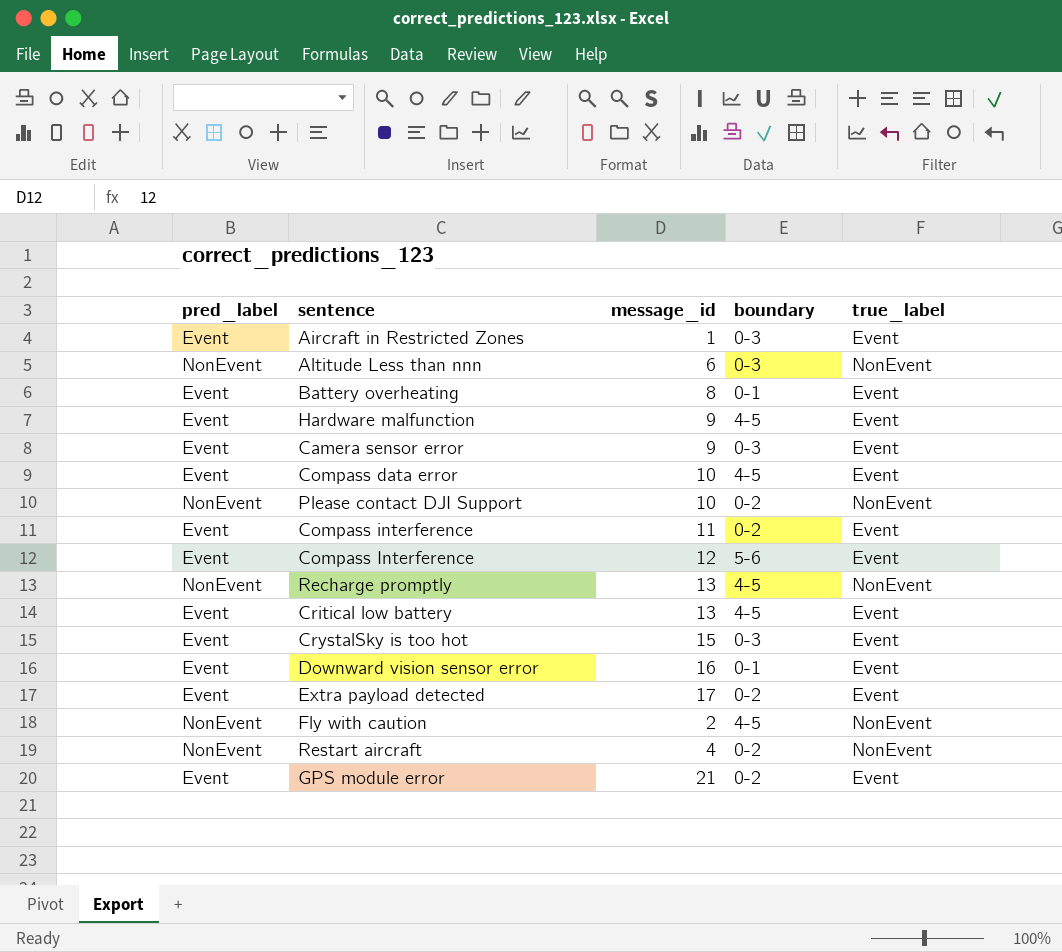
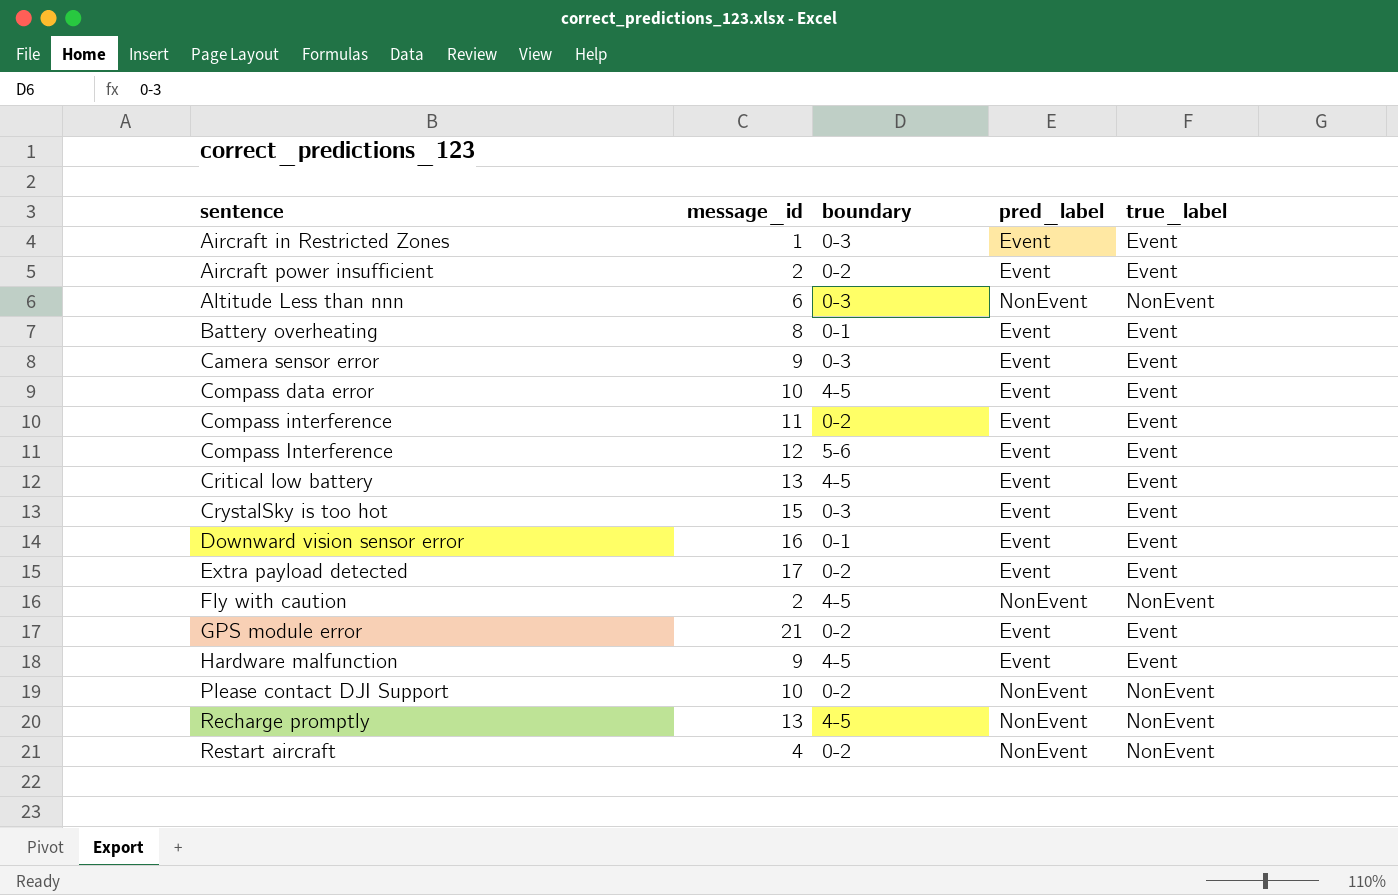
row order: none -> sentence ascending
column pred_label | position: 1 -> 4
row Aircraft power insufficient: none -> 2 | 0-2 | Event | Event

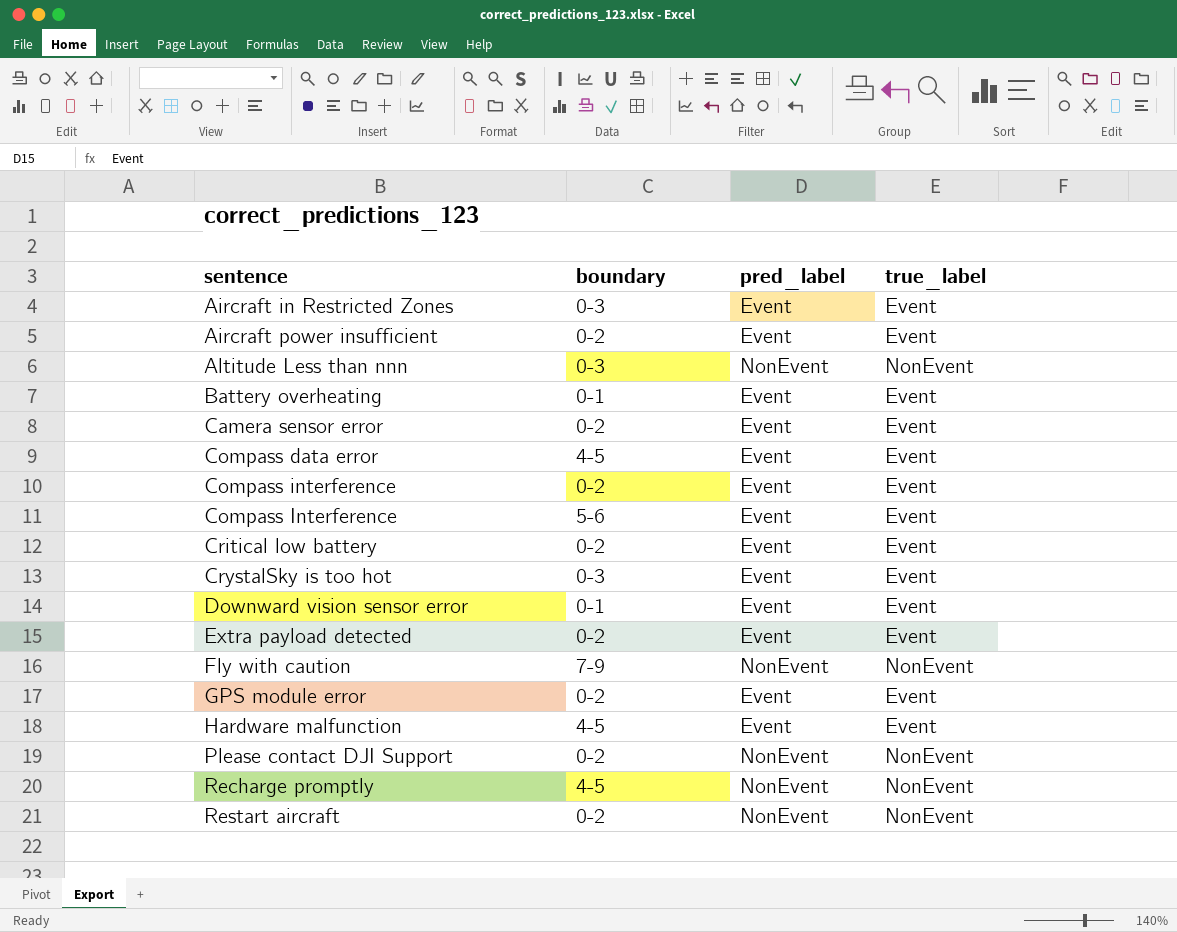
column message_id | position: 2 -> none
Camera sensor error | boundary: 0-3 -> 0-2
Critical low battery | boundary: 4-5 -> 0-2
Fly with caution | boundary: 4-5 -> 7-9

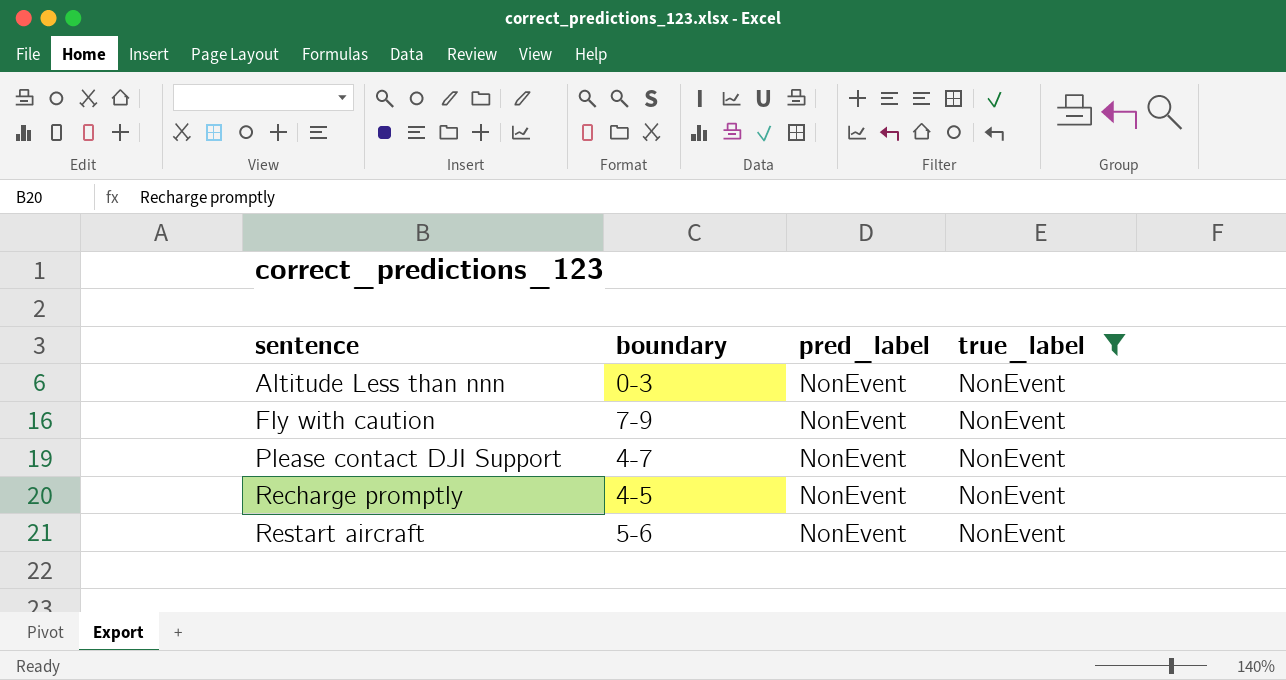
filter: none -> true_label = NonEvent
Please contact DJI Support | boundary: 0-2 -> 4-7
Restart aircraft | boundary: 0-2 -> 5-6

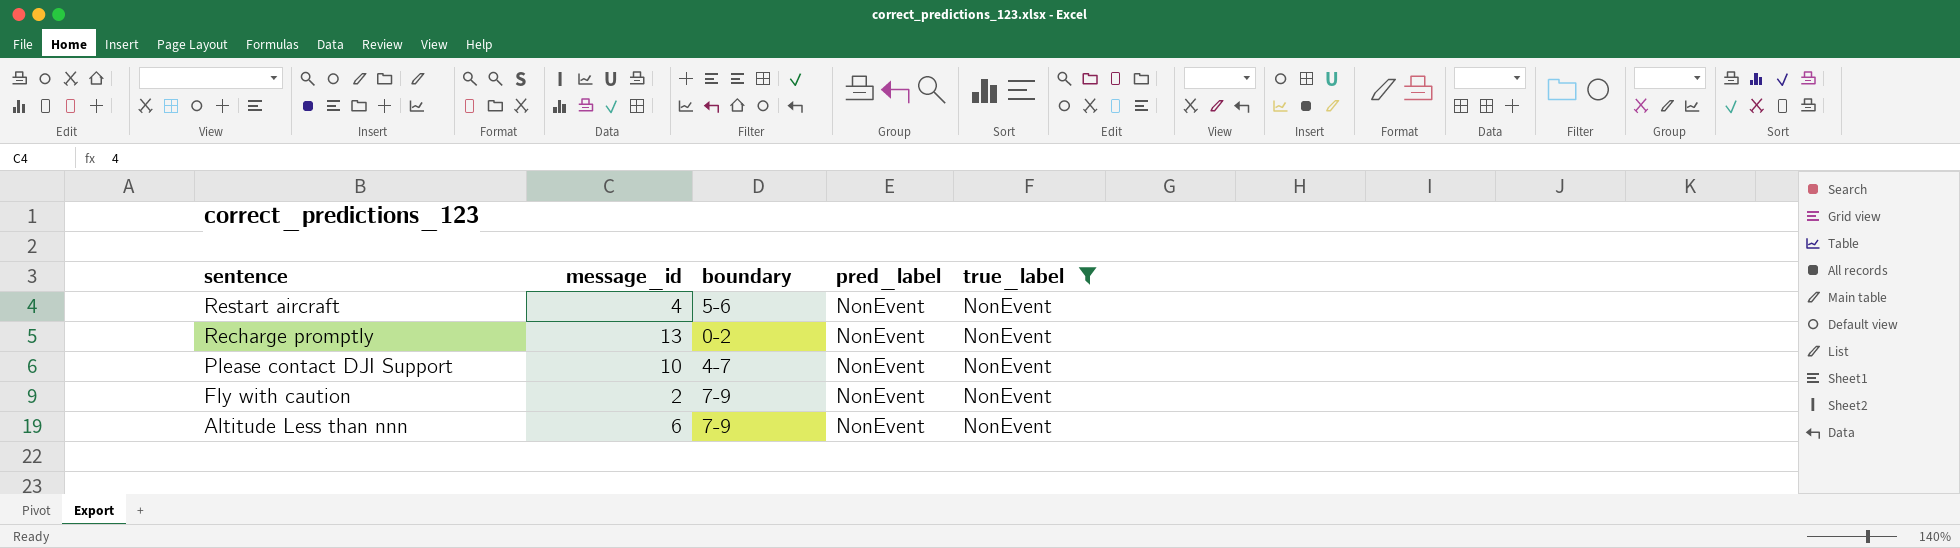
row order: sentence ascending -> sentence descending
column message_id | position: none -> 2
Recharge promptly | boundary: 4-5 -> 0-2
Altitude Less than nnn | boundary: 0-3 -> 7-9

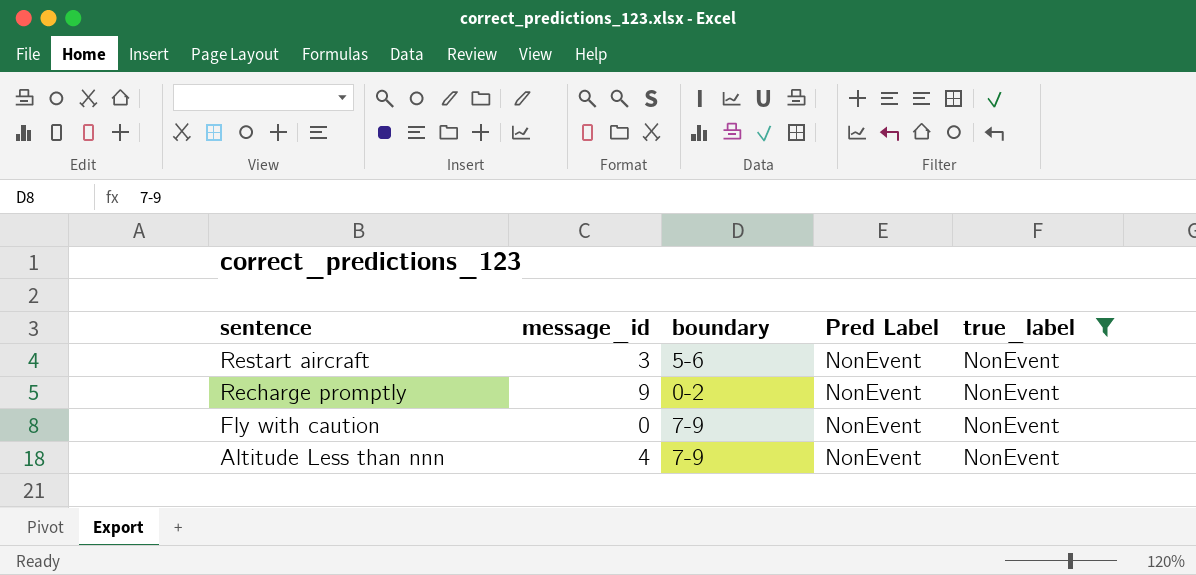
column name: pred_label -> Pred Label
row Please contact DJI Support: 10 | 4-7 | NonEvent | NonEvent -> none
Restart aircraft | message_id: 4 -> 3
Recharge promptly | message_id: 13 -> 9
Fly with caution | message_id: 2 -> 0
Altitude Less than nnn | message_id: 6 -> 4

